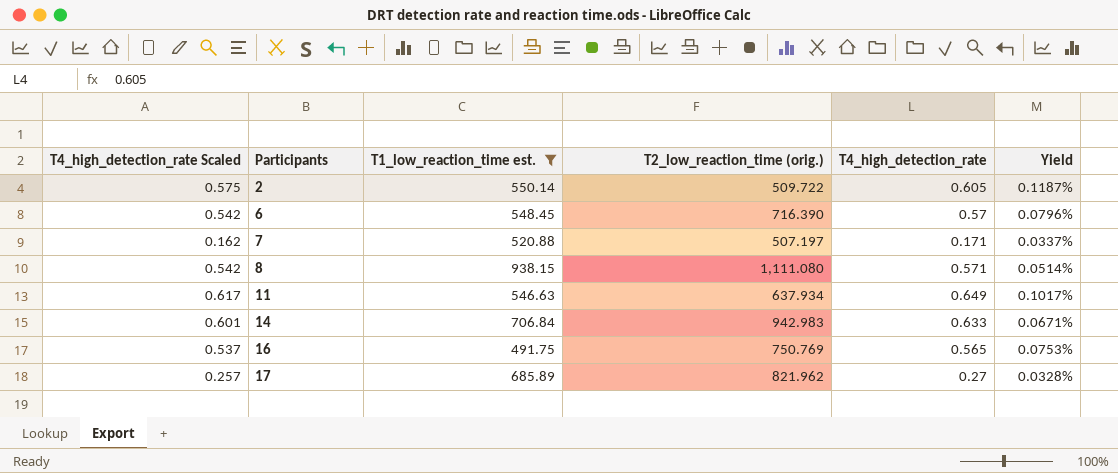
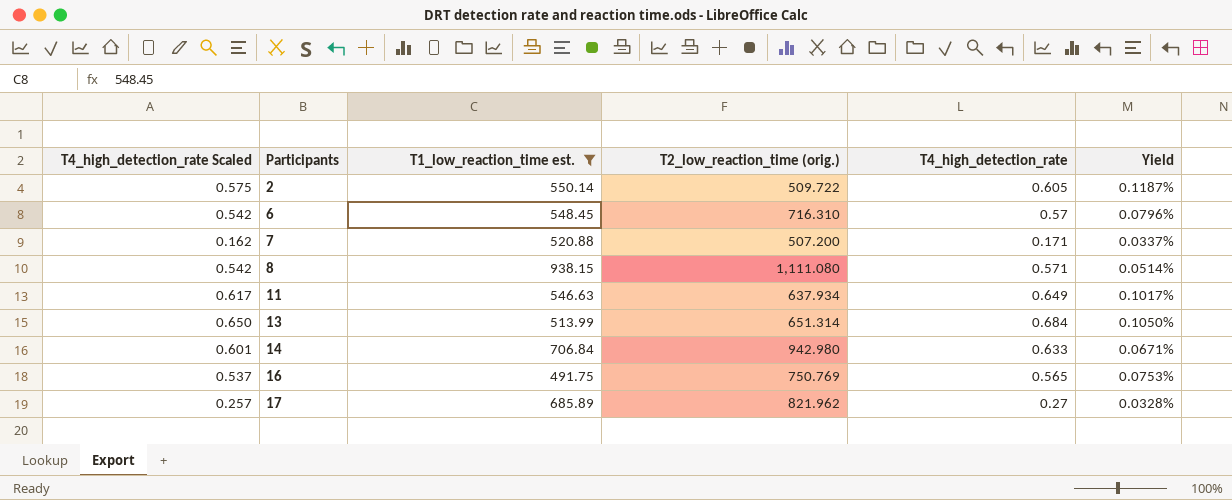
6 | T2_low_reaction_time (orig.): 716.390 -> 716.310
7 | T2_low_reaction_time (orig.): 507.197 -> 507.200
row 13: none -> 0.650 | 513.99 | 651.314 | 0.684 | 0.1050%
14 | T2_low_reaction_time (orig.): 942.983 -> 942.980

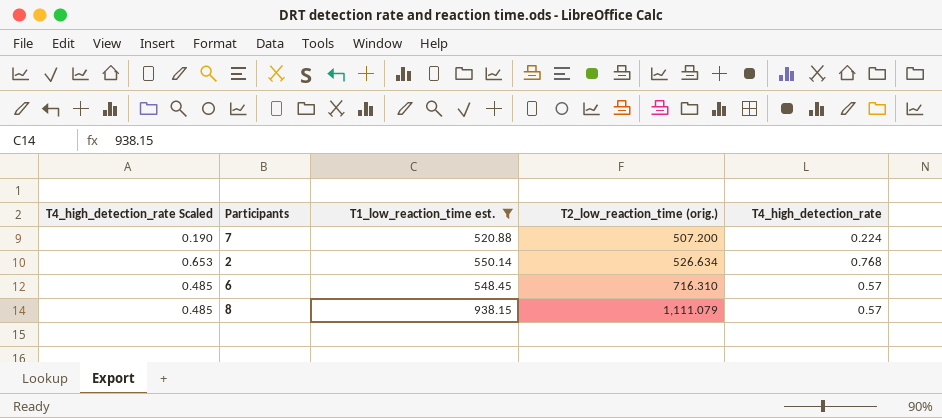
row order: Participants ascending -> T2_low_reaction_time (orig.) ascending
column Yield | formula: [T4_high_detection_rate] / [T2_low_reaction_time (orig.)] -> none
column T4_high_detection_rate Scaled | formula: [T4_high_detection_rate] * 0.95 -> [T4_high_detection_rate] * 0.85
row 11: 0.617 | 546.63 | 637.934 | 0.649 | 0.1017% -> none
row 13: 0.650 | 513.99 | 651.314 | 0.684 | 0.1050% -> none
row 14: 0.601 | 706.84 | 942.980 | 0.633 | 0.0671% -> none
row 16: 0.537 | 491.75 | 750.769 | 0.565 | 0.0753% -> none
row 17: 0.257 | 685.89 | 821.962 | 0.27 | 0.0328% -> none
7 | T4_high_detection_rate: 0.171 -> 0.224
2 | T2_low_reaction_time (orig.): 509.722 -> 526.634
2 | T4_high_detection_rate: 0.605 -> 0.768
8 | T2_low_reaction_time (orig.): 1,111.080 -> 1,111.079
8 | T4_high_detection_rate: 0.571 -> 0.57

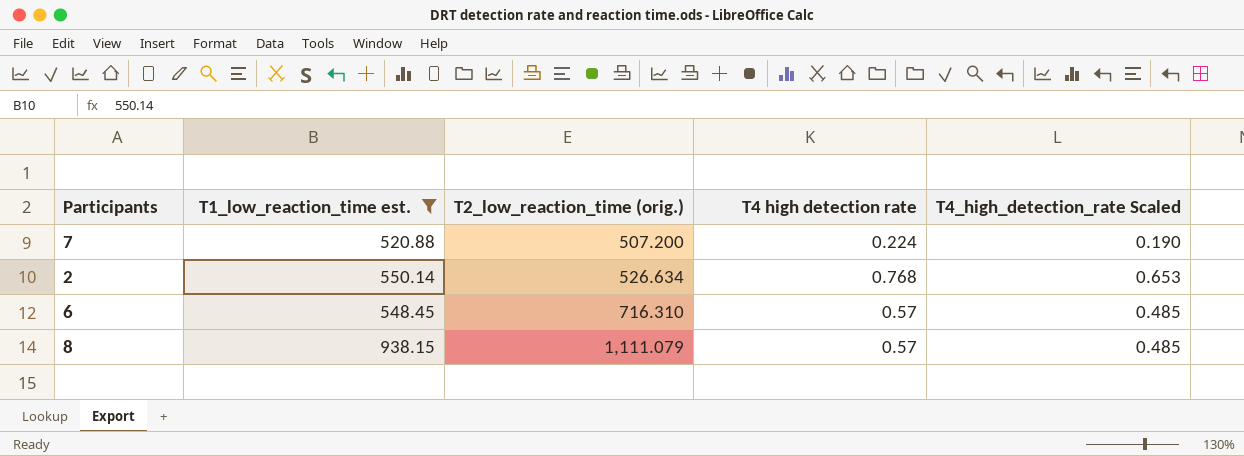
column name: T4_high_detection_rate -> T4 high detection rate
column T4_high_detection_rate Scaled | position: 1 -> 5

